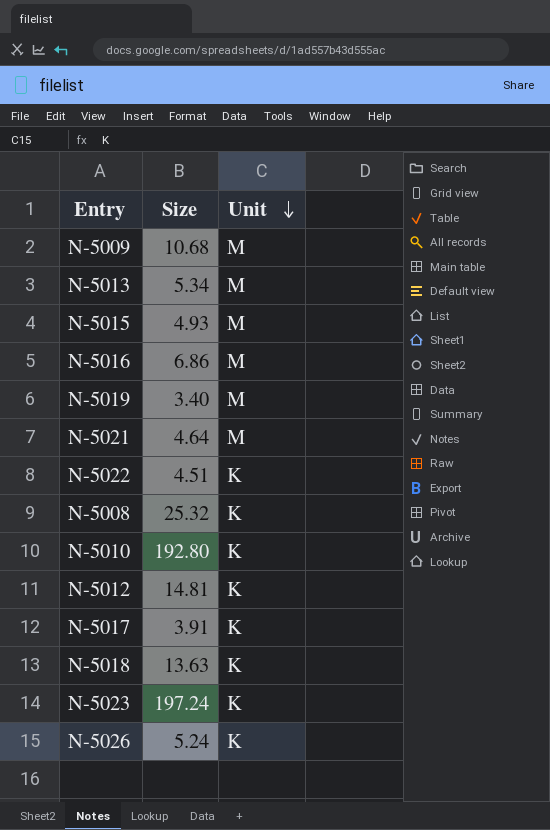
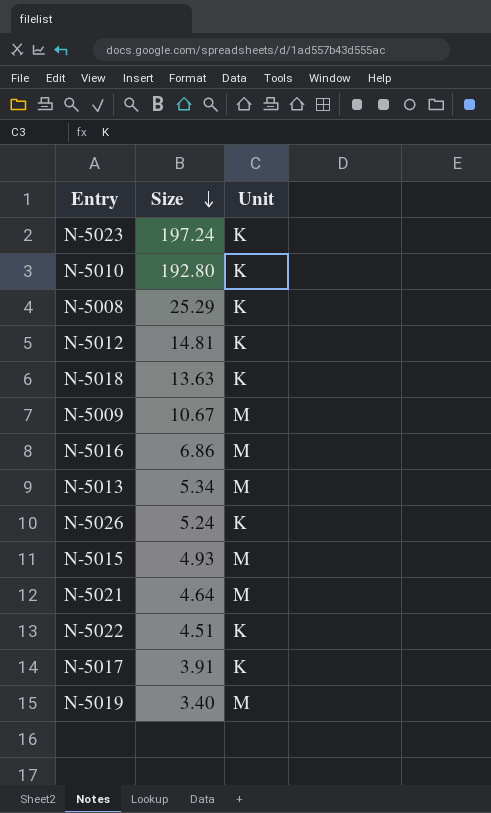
row order: Unit descending -> Size descending
N-5008 | Size: 25.32 -> 25.29
N-5009 | Size: 10.68 -> 10.67

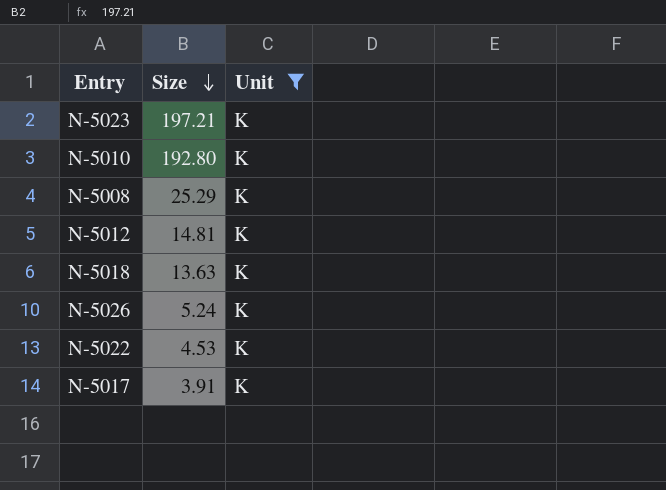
filter: none -> Unit = K
N-5023 | Size: 197.24 -> 197.21
N-5022 | Size: 4.51 -> 4.53

